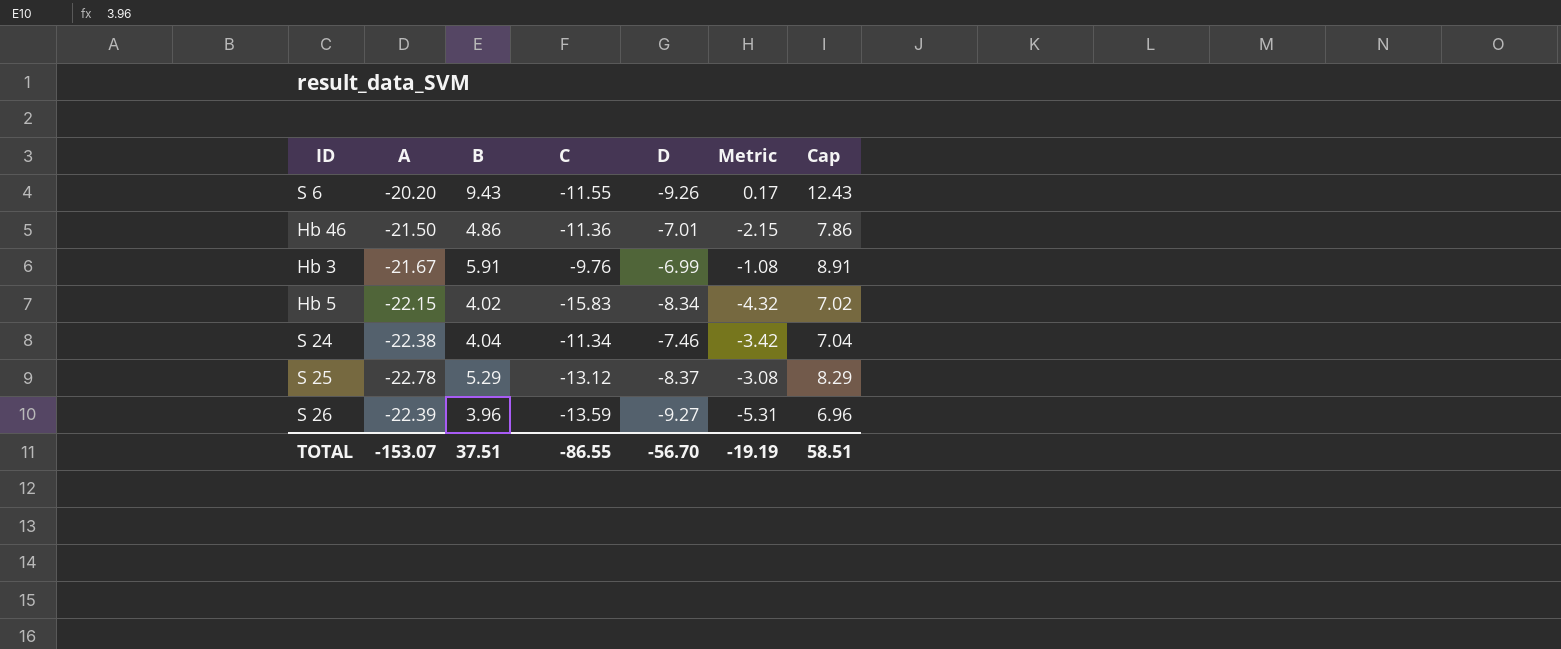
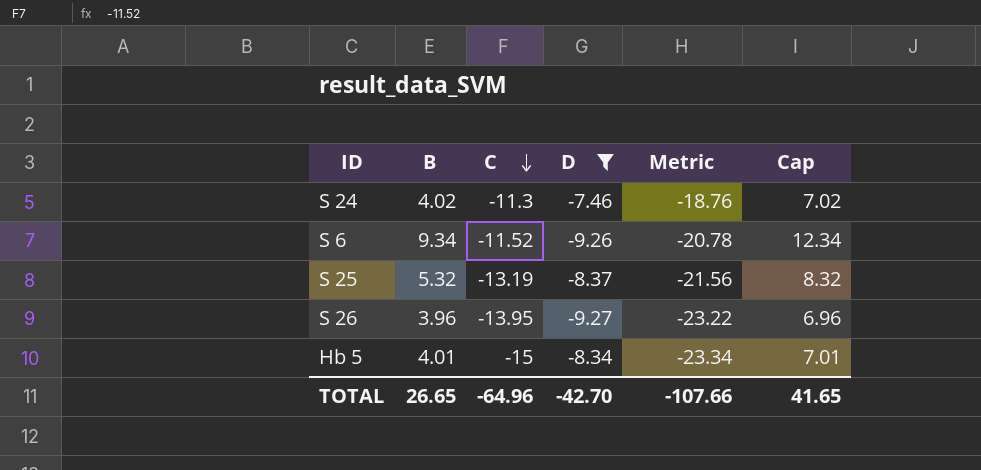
filter: none -> D <= -7.46
row order: none -> C descending
column A | position: 2 -> none
column Metric | formula: [B] + [D] -> [C] + [D]
S 24 | B: 4.04 -> 4.02
S 24 | C: -11.34 -> -11.3
S 24 | Cap: 7.04 -> 7.02
S 6 | B: 9.43 -> 9.34
S 6 | C: -11.55 -> -11.52
S 6 | Cap: 12.43 -> 12.34
S 25 | B: 5.29 -> 5.32
S 25 | C: -13.12 -> -13.19
S 25 | Cap: 8.29 -> 8.32
S 26 | C: -13.59 -> -13.95
Hb 5 | B: 4.02 -> 4.01
Hb 5 | C: -15.83 -> -15
Hb 5 | Cap: 7.02 -> 7.01
TOTAL | B: 37.51 -> 26.65
TOTAL | C: -86.55 -> -64.96
TOTAL | D: -56.70 -> -42.70
TOTAL | Metric: -19.19 -> -107.66
TOTAL | Cap: 58.51 -> 41.65

